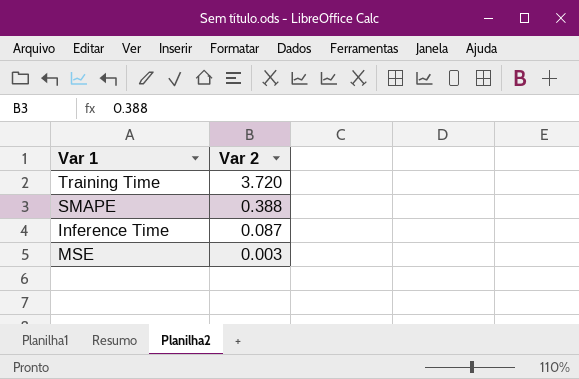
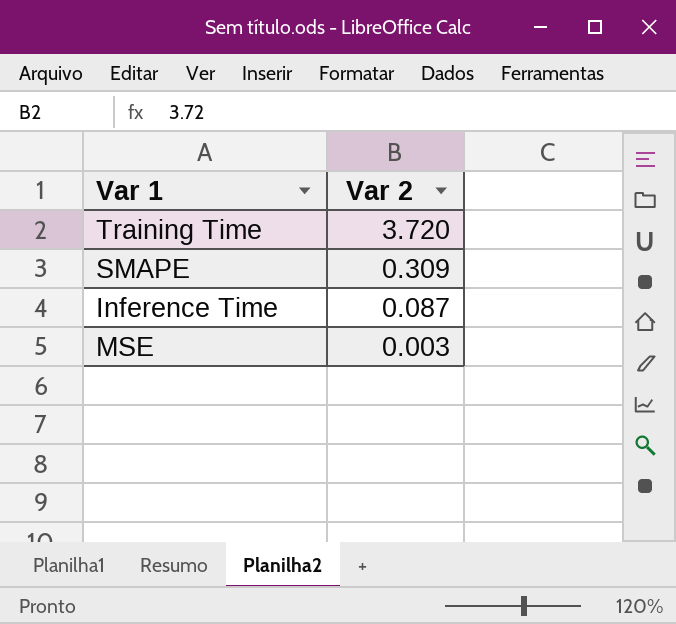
SMAPE | Var 2: 0.388 -> 0.309

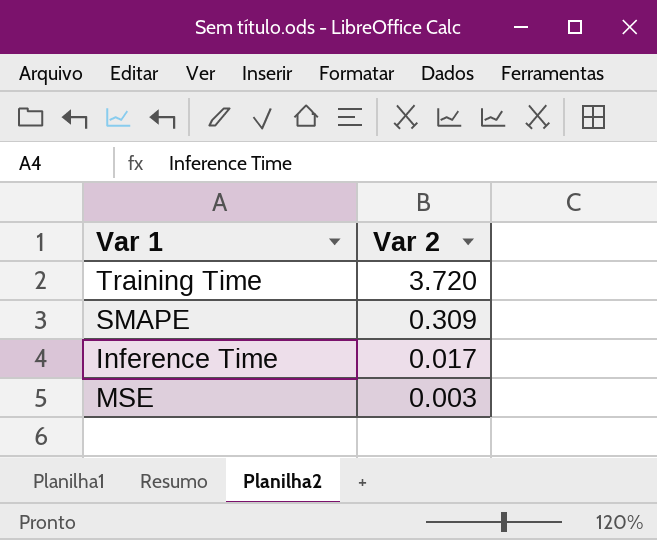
Inference Time | Var 2: 0.087 -> 0.017

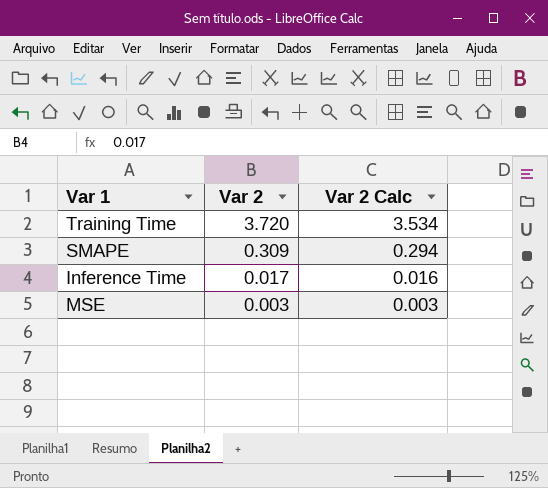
column Var 2 Calc | formula: none -> [Var 2] * 0.95

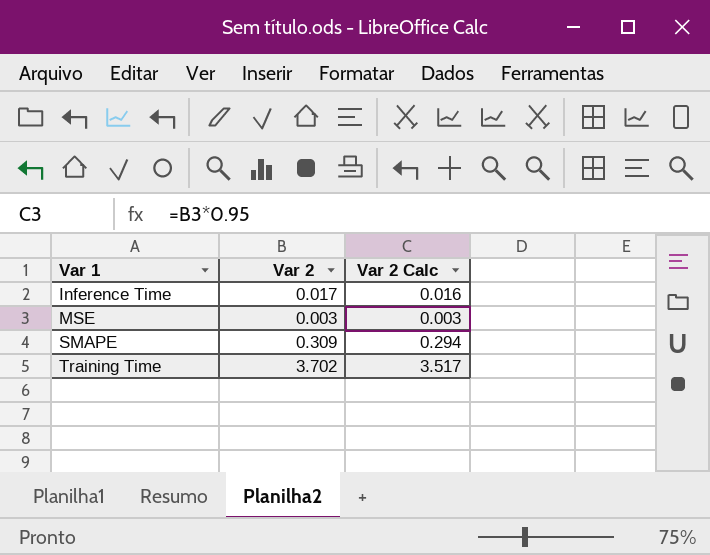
row order: Var 2 descending -> Var 1 ascending
Training Time | Var 2: 3.720 -> 3.702
Training Time | Var 2 Calc: 3.534 -> 3.517

